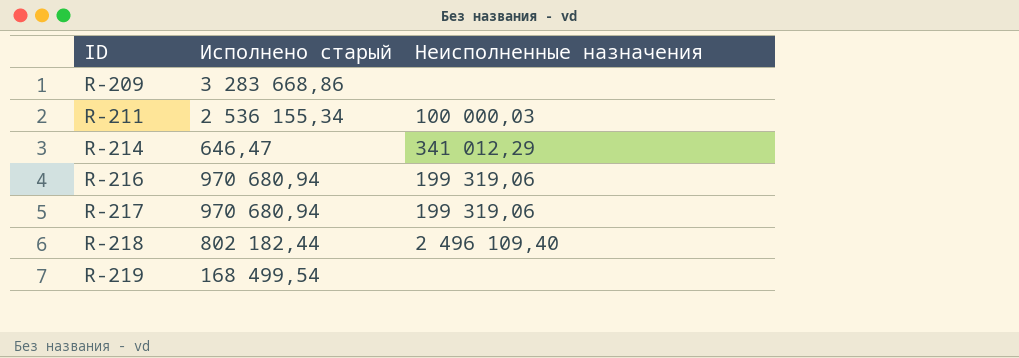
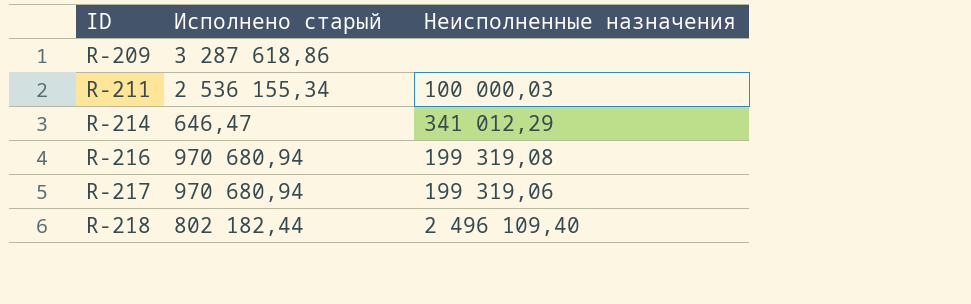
row R-219: 168 499,54 | none -> none
R-209 | Исполнено старый: 3 283 668,86 -> 3 287 618,86
R-216 | Неисполненные назначения: 199 319,06 -> 199 319,08

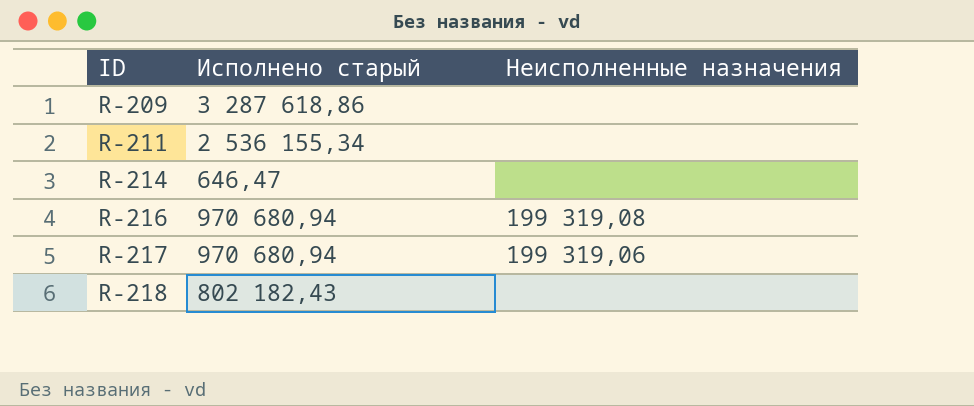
R-211 | Неисполненные назначения: 100 000,03 -> none
R-214 | Неисполненные назначения: 341 012,29 -> none
R-218 | Исполнено старый: 802 182,44 -> 802 182,43
R-218 | Неисполненные назначения: 2 496 109,40 -> none

